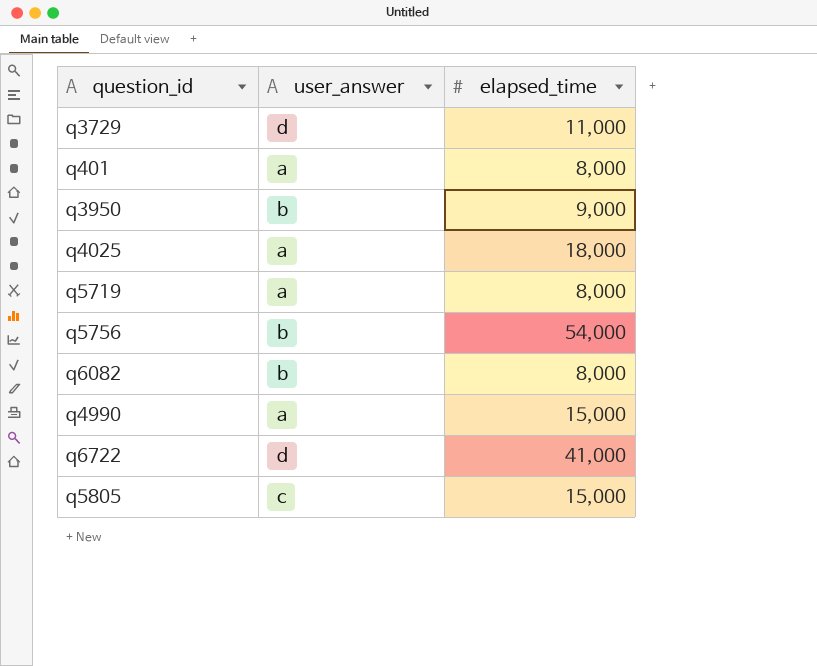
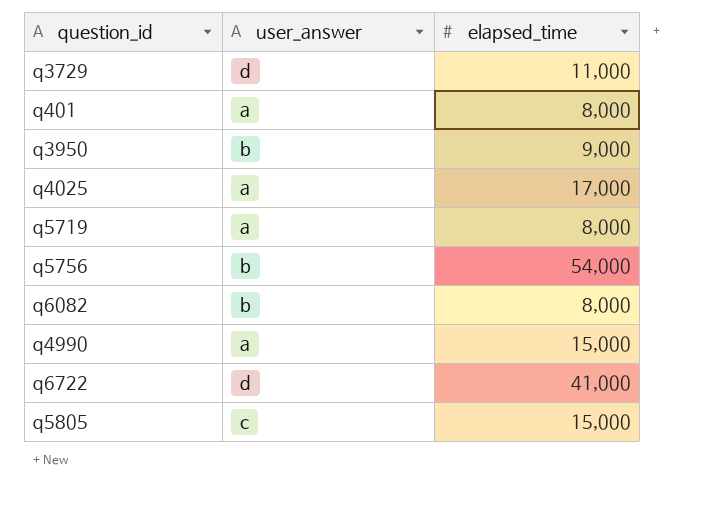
q4025 | elapsed_time: 18,000 -> 17,000

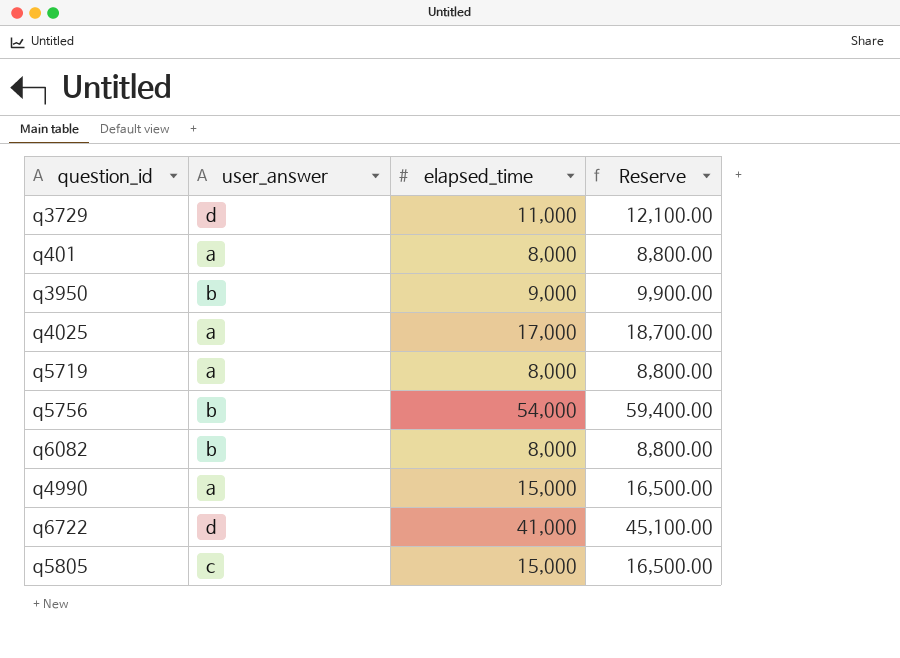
column Reserve | formula: none -> [elapsed_time] * 1.1

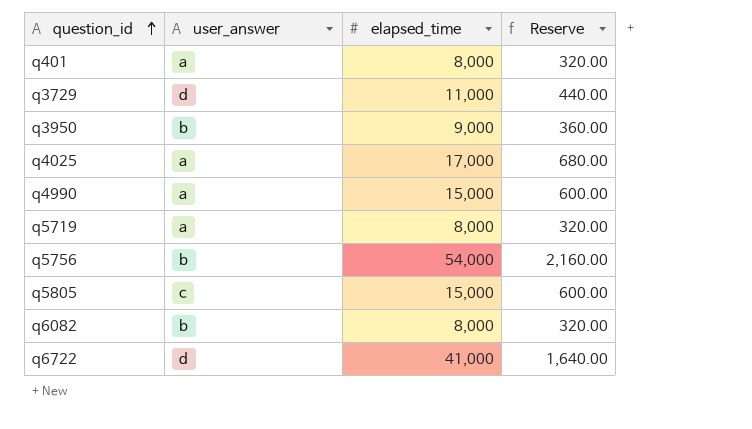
row order: none -> question_id ascending
column Reserve | formula: [elapsed_time] * 1.1 -> [elapsed_time] * 0.04

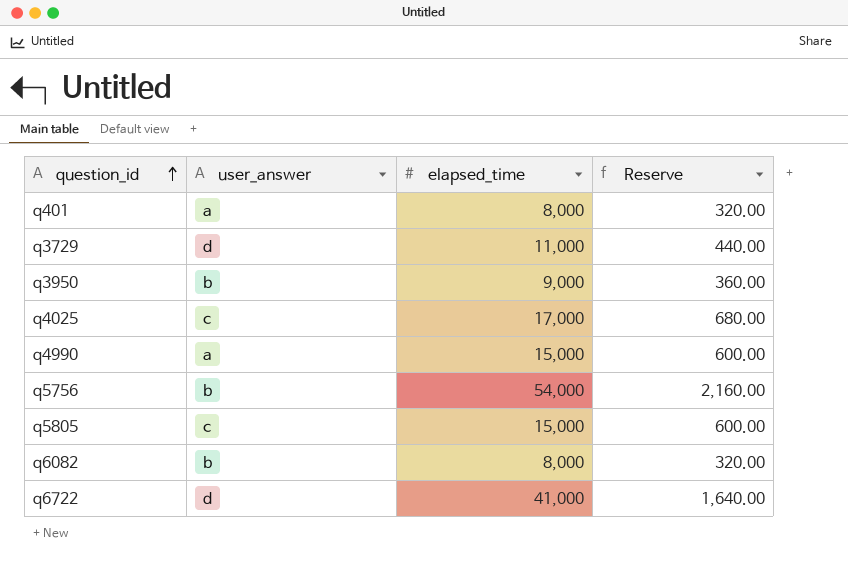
row q5719: a | 8,000 | 320.00 -> none
q4025 | user_answer: a -> c

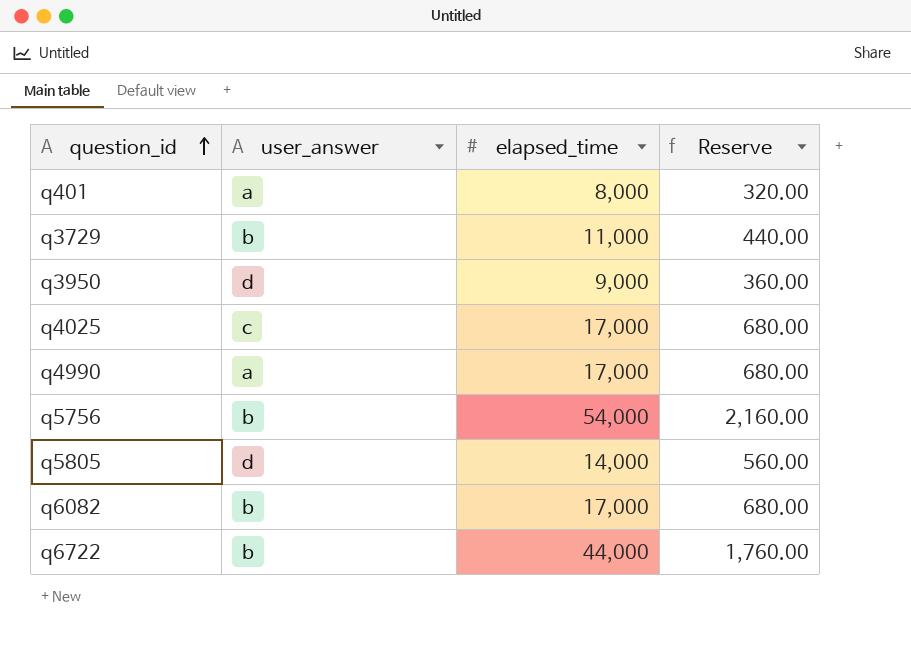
q3729 | user_answer: d -> b
q3950 | user_answer: b -> d
q4990 | elapsed_time: 15,000 -> 17,000
q4990 | Reserve: 600.00 -> 680.00
q5805 | user_answer: c -> d
q5805 | elapsed_time: 15,000 -> 14,000
q5805 | Reserve: 600.00 -> 560.00
q6082 | elapsed_time: 8,000 -> 17,000
q6082 | Reserve: 320.00 -> 680.00
q6722 | user_answer: d -> b
q6722 | elapsed_time: 41,000 -> 44,000
q6722 | Reserve: 1,640.00 -> 1,760.00

